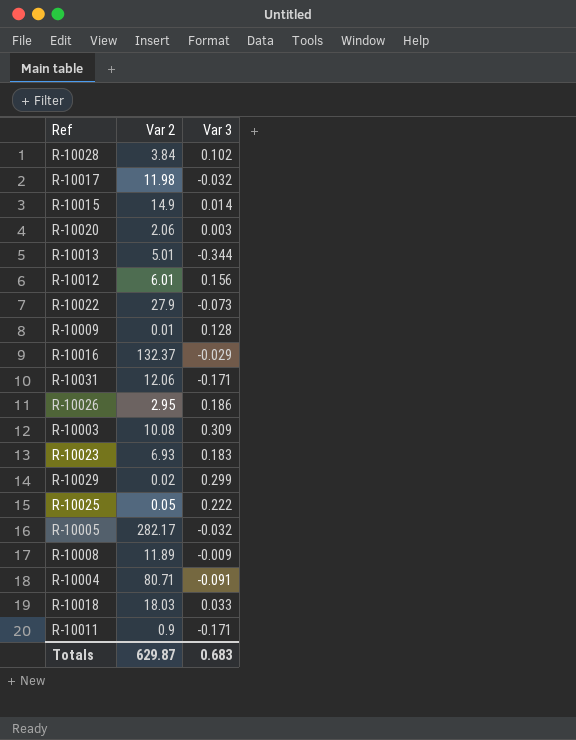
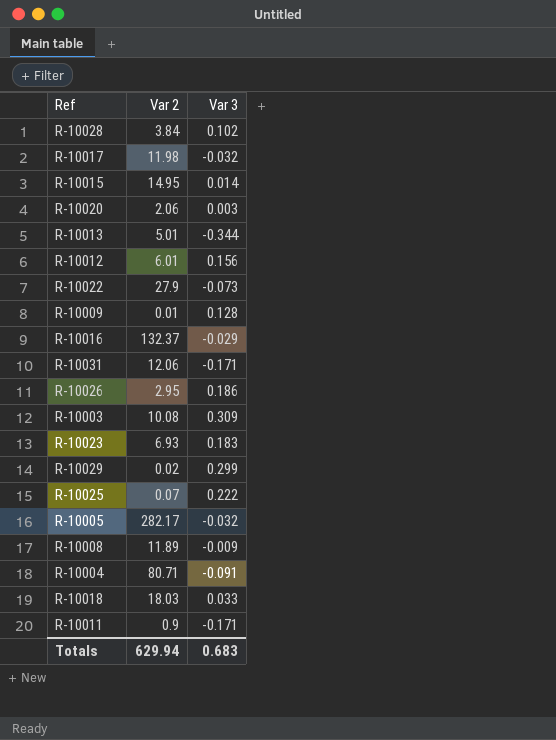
R-10015 | Var 2: 14.9 -> 14.95
R-10025 | Var 2: 0.05 -> 0.07
Totals | Var 2: 629.87 -> 629.94

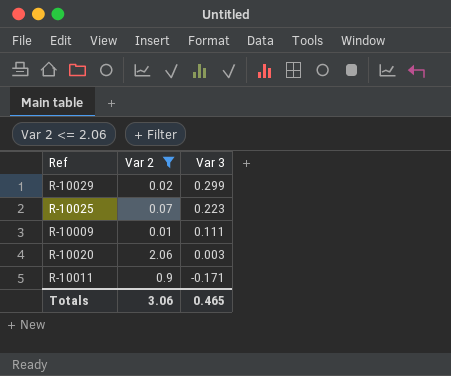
filter: none -> Var 2 <= 2.06
row order: none -> Var 3 descending
R-10025 | Var 3: 0.222 -> 0.223
R-10009 | Var 3: 0.128 -> 0.111
Totals | Var 2: 629.94 -> 3.06
Totals | Var 3: 0.683 -> 0.465

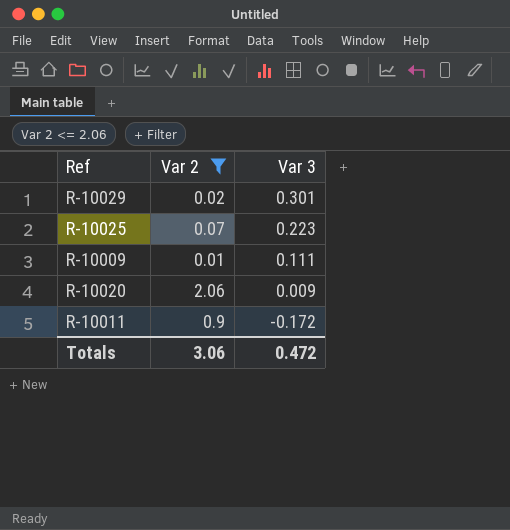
R-10029 | Var 3: 0.299 -> 0.301
R-10020 | Var 3: 0.003 -> 0.009
R-10011 | Var 3: -0.171 -> -0.172
Totals | Var 3: 0.465 -> 0.472

